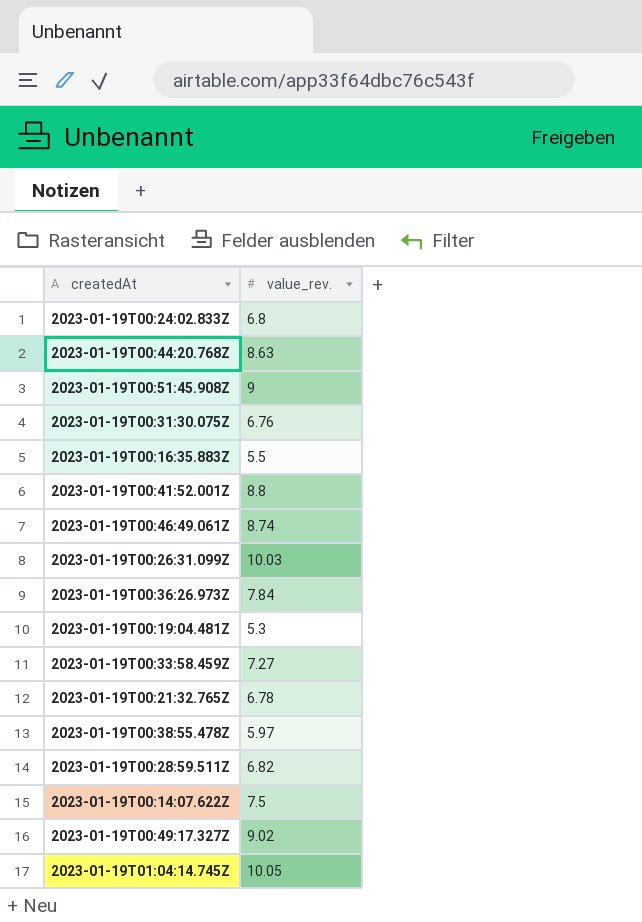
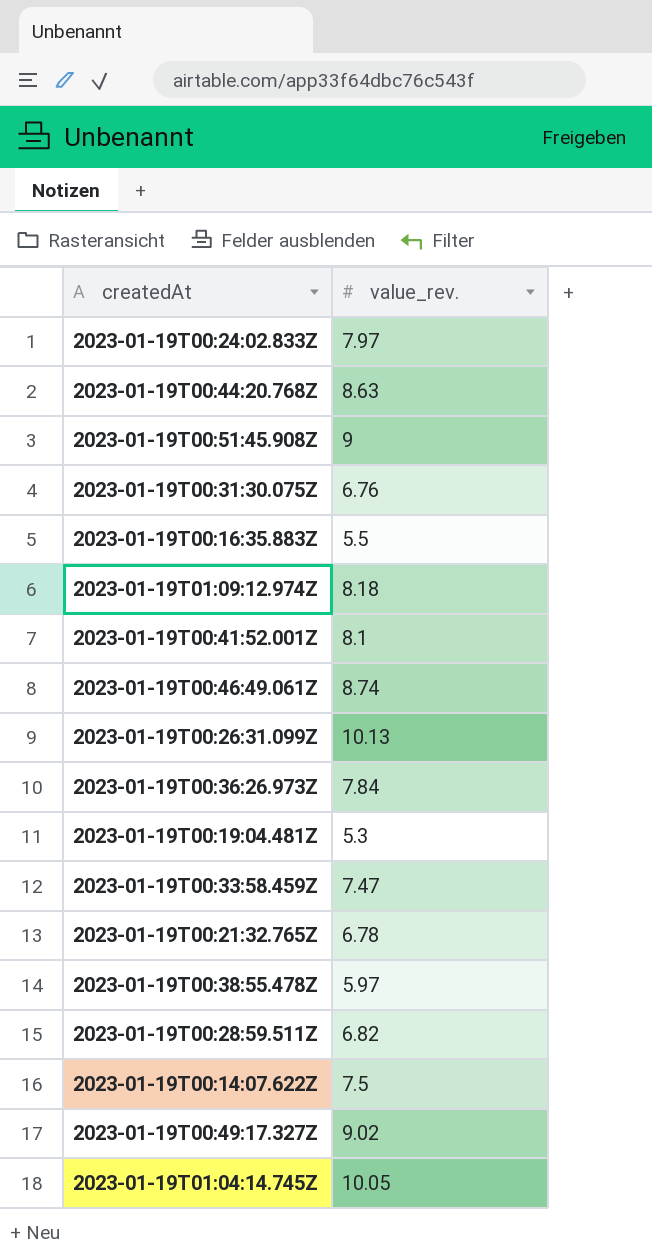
2023-01-19T00:24:02.833Z | value_rev.: 6.8 -> 7.97
row 2023-01-19T01:09:12.974Z: none -> 8.18
2023-01-19T00:41:52.001Z | value_rev.: 8.8 -> 8.1
2023-01-19T00:26:31.099Z | value_rev.: 10.03 -> 10.13
2023-01-19T00:33:58.459Z | value_rev.: 7.27 -> 7.47

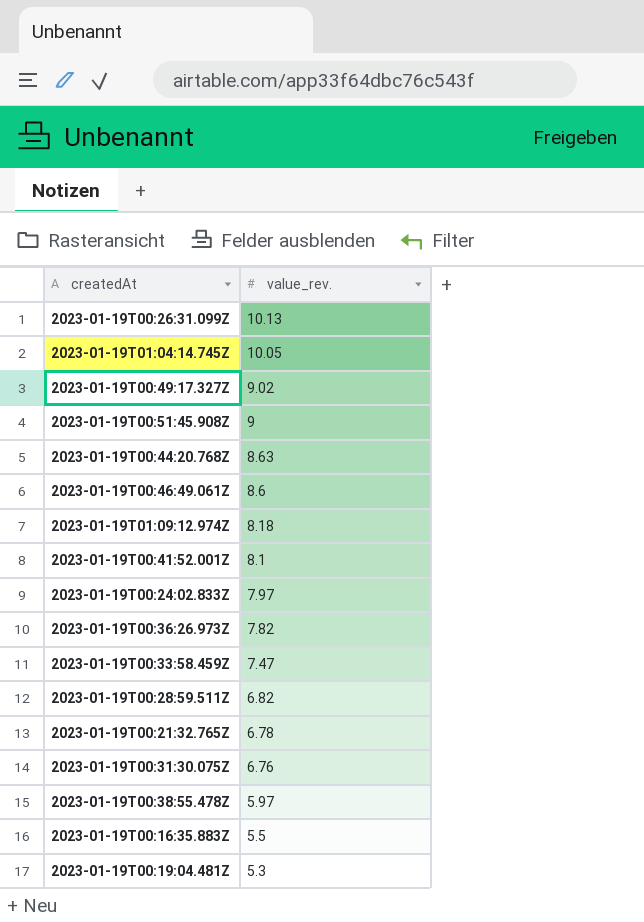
row order: none -> value_rev. descending
row 2023-01-19T00:14:07.622Z: 7.5 -> none
2023-01-19T00:46:49.061Z | value_rev.: 8.74 -> 8.6
2023-01-19T00:36:26.973Z | value_rev.: 7.84 -> 7.82

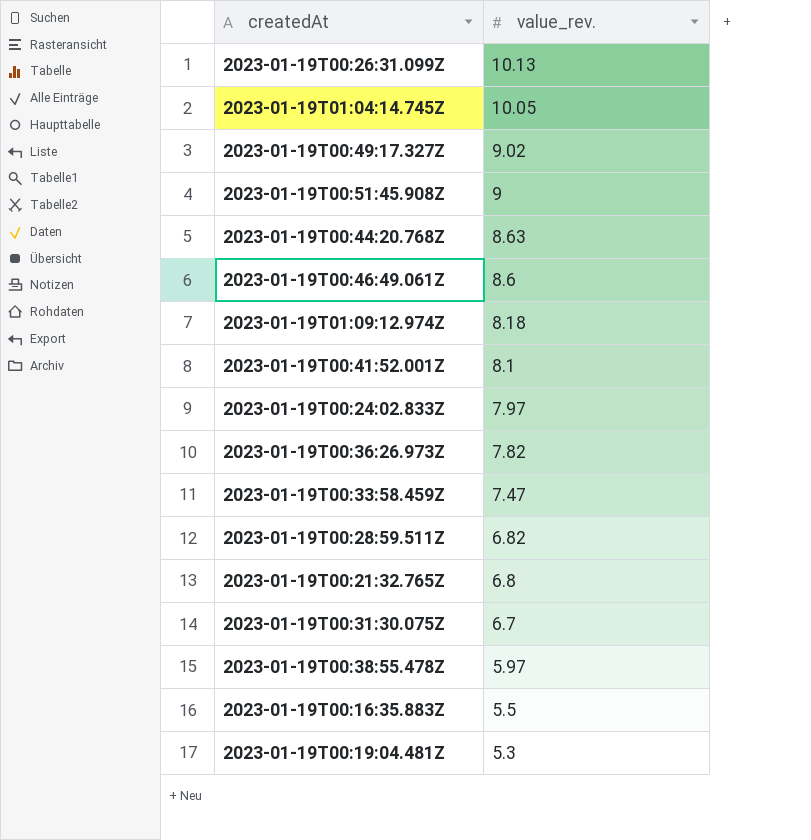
2023-01-19T00:21:32.765Z | value_rev.: 6.78 -> 6.8
2023-01-19T00:31:30.075Z | value_rev.: 6.76 -> 6.7

